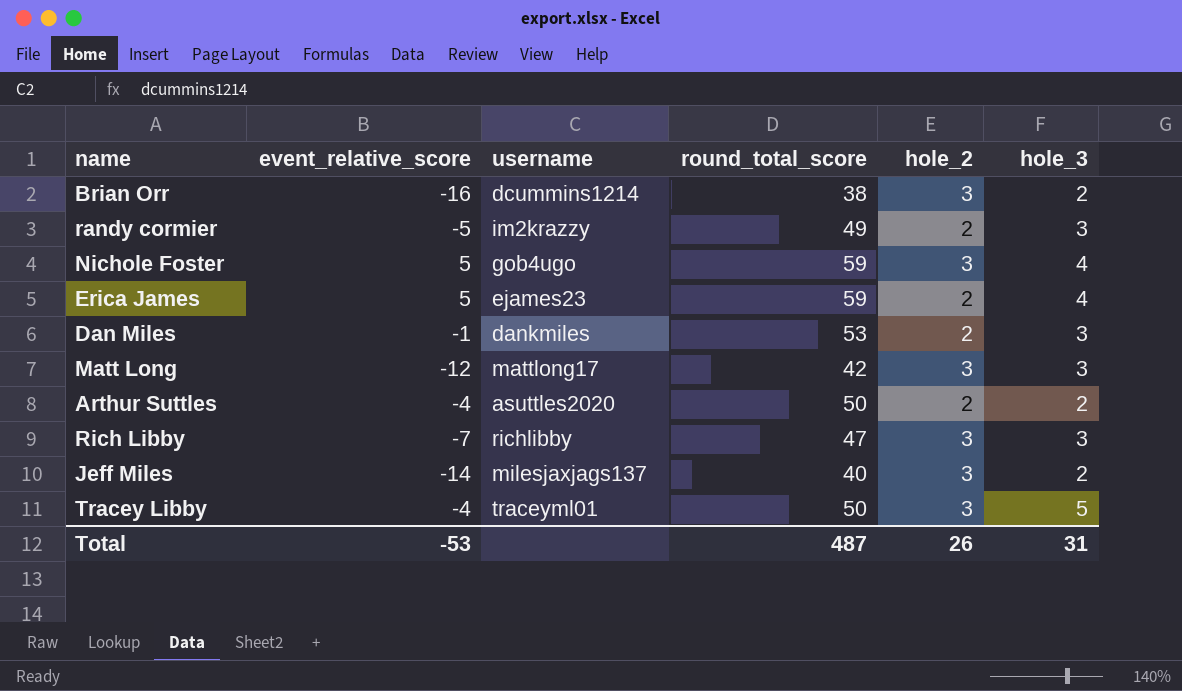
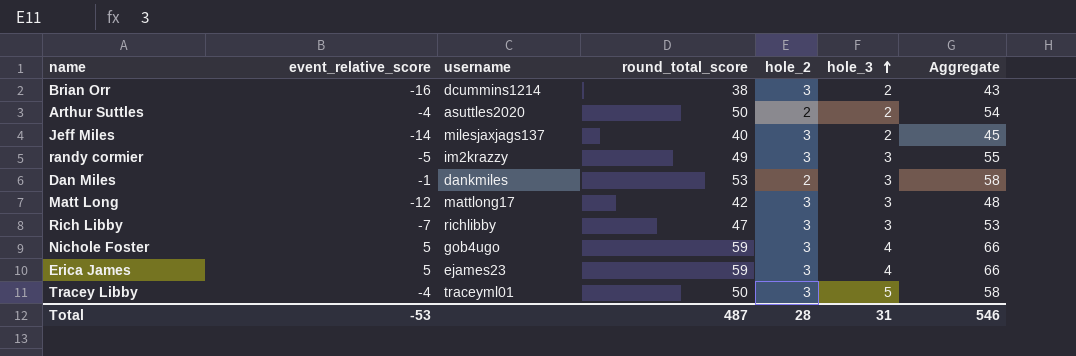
row order: none -> hole_3 ascending
column Aggregate | formula: none -> [round_total_score] + [hole_2] + [hole_3]
randy cormier | hole_2: 2 -> 3
Erica James | hole_2: 2 -> 3
Total | hole_2: 26 -> 28

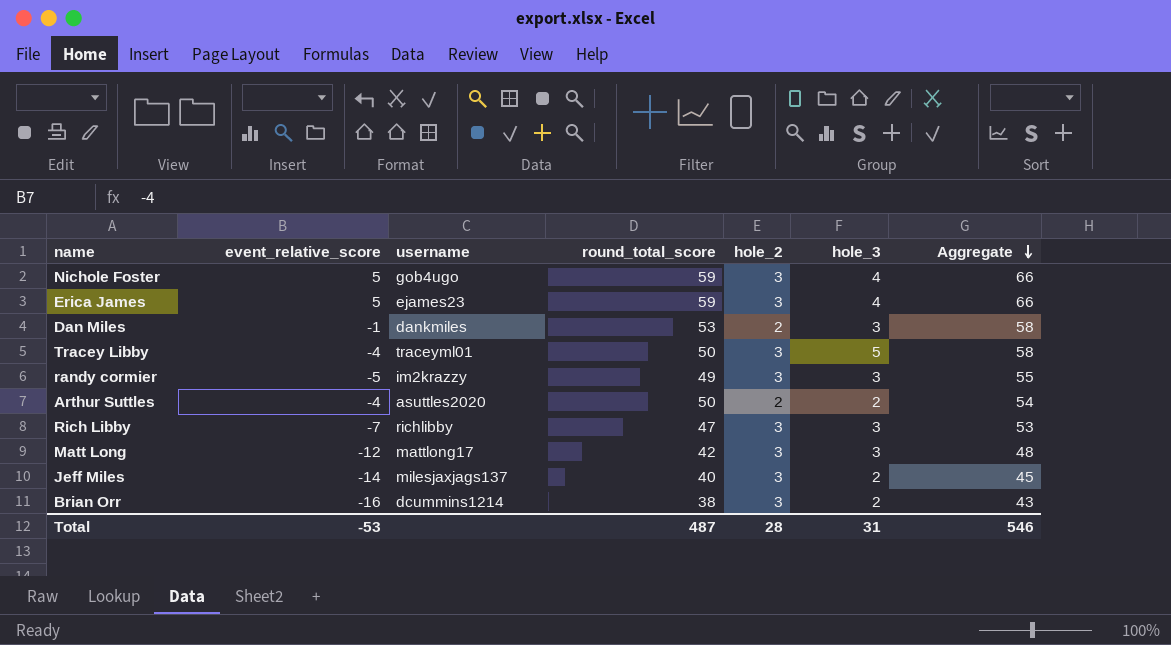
row order: hole_3 ascending -> Aggregate descending

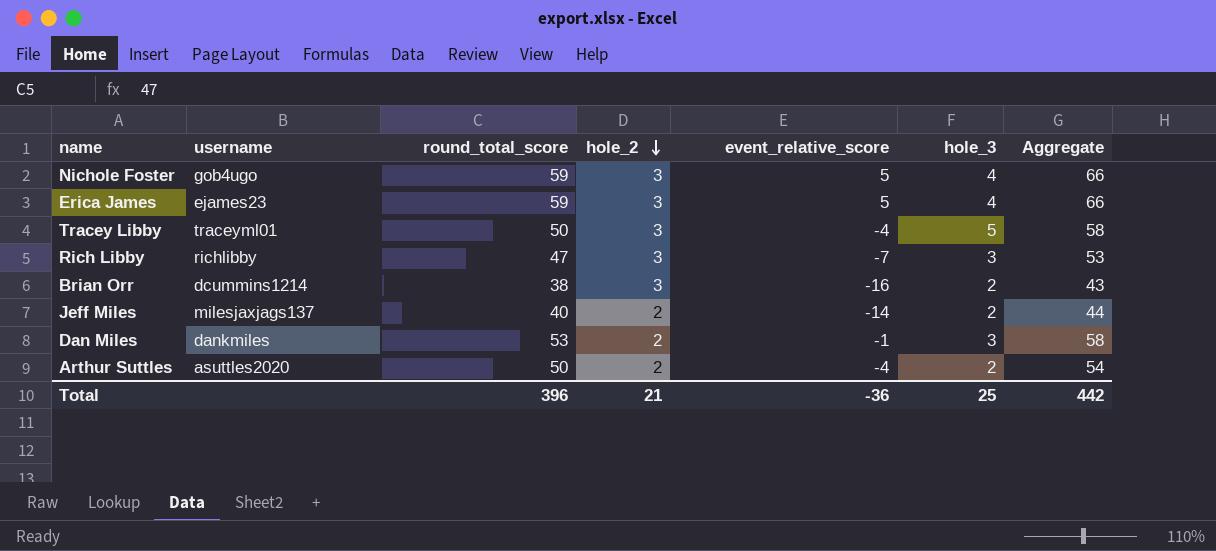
row order: Aggregate descending -> hole_2 descending
column event_relative_score | position: 2 -> 5
row randy cormier: -5 | im2krazzy | 49 | 3 | 3 | 55 -> none
row Matt Long: -12 | mattlong17 | 42 | 3 | 3 | 48 -> none
Jeff Miles | hole_2: 3 -> 2
Jeff Miles | Aggregate: 45 -> 44
Total | round_total_score: 487 -> 396
Total | hole_2: 28 -> 21
Total | event_relative_score: -53 -> -36
Total | hole_3: 31 -> 25
Total | Aggregate: 546 -> 442

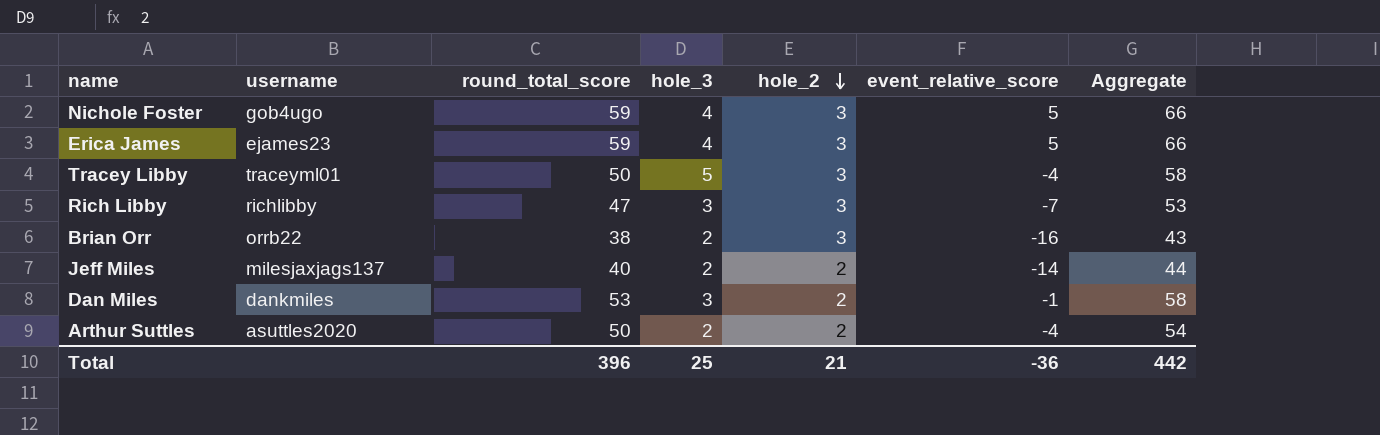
column hole_3 | position: 6 -> 4
Brian Orr | username: dcummins1214 -> orrb22

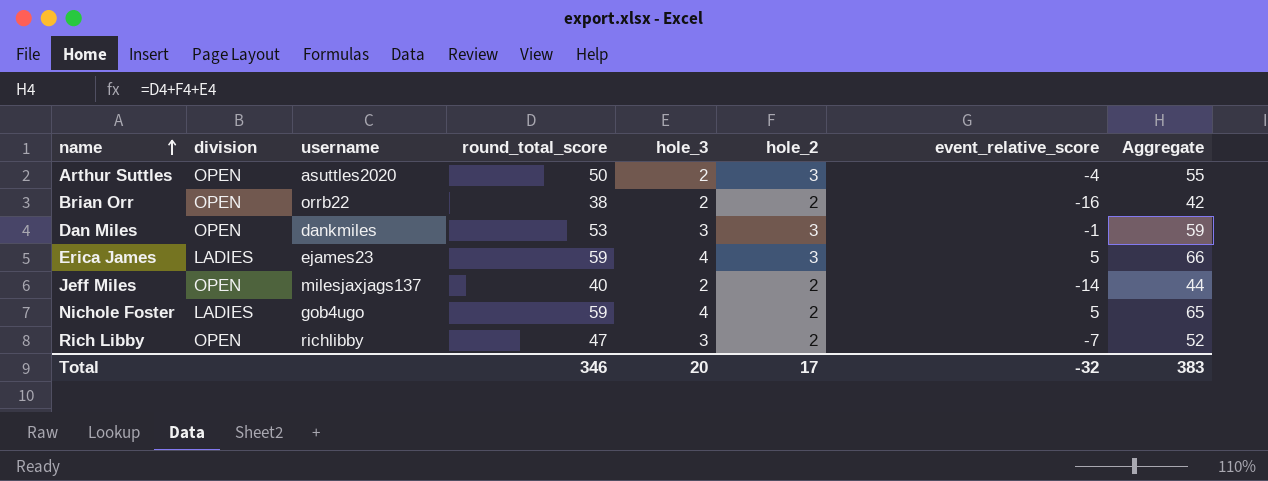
row order: hole_2 descending -> name ascending
column division | position: none -> 2
row Tracey Libby: traceyml01 | 50 | 5 | 3 | -4 | 58 -> none
Arthur Suttles | hole_2: 2 -> 3
Arthur Suttles | Aggregate: 54 -> 55
Brian Orr | hole_2: 3 -> 2
Brian Orr | Aggregate: 43 -> 42
Dan Miles | hole_2: 2 -> 3
Dan Miles | Aggregate: 58 -> 59
Nichole Foster | hole_2: 3 -> 2
Nichole Foster | Aggregate: 66 -> 65
Rich Libby | hole_2: 3 -> 2
Rich Libby | Aggregate: 53 -> 52
Total | round_total_score: 396 -> 346
Total | hole_3: 25 -> 20
Total | hole_2: 21 -> 17
Total | event_relative_score: -36 -> -32
Total | Aggregate: 442 -> 383

